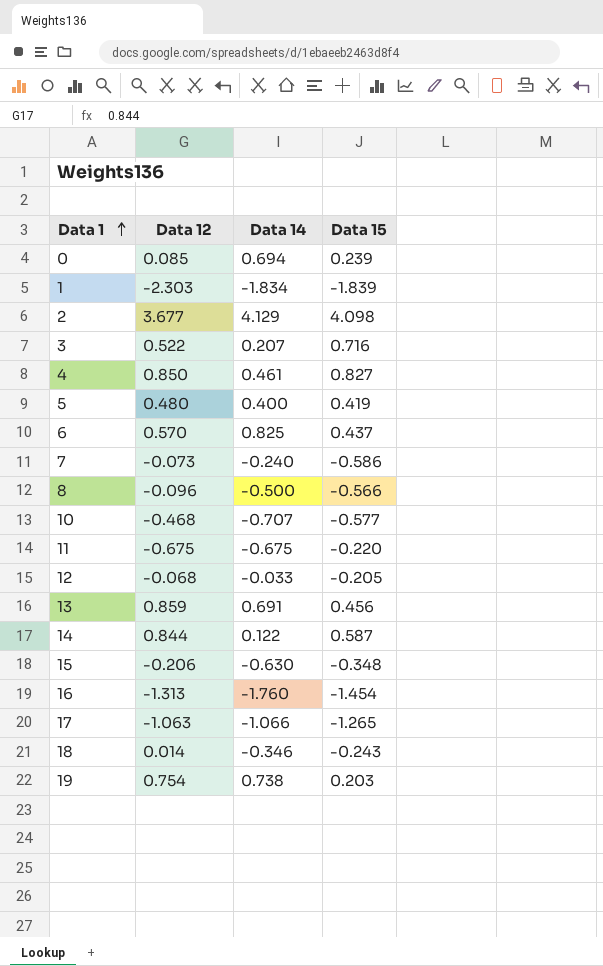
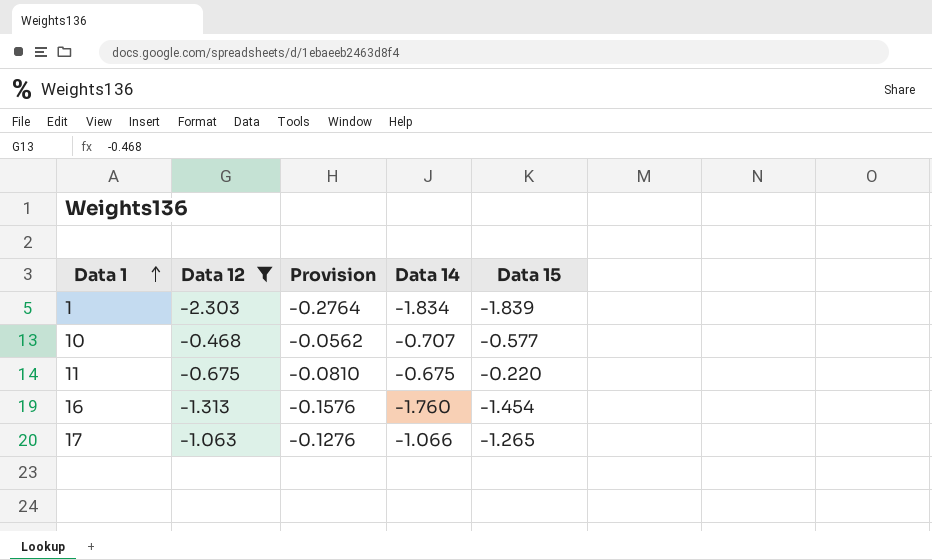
filter: none -> Data 12 <= -0.468
column Provision | formula: none -> [Data 12] * 0.12

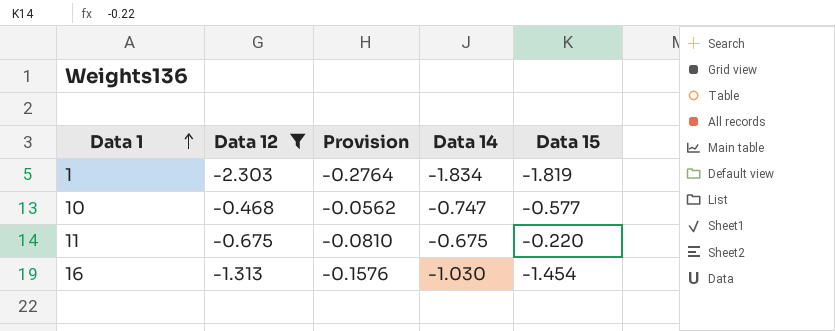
row 17: -1.063 | -0.1276 | -1.066 | -1.265 -> none
1 | Data 15: -1.839 -> -1.819
10 | Data 14: -0.707 -> -0.747
16 | Data 14: -1.760 -> -1.030

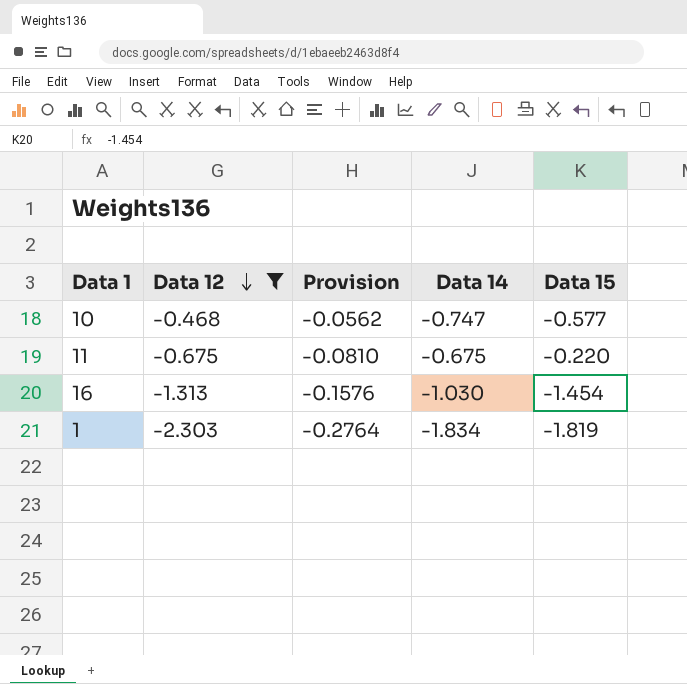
row order: Data 1 ascending -> Data 12 descending

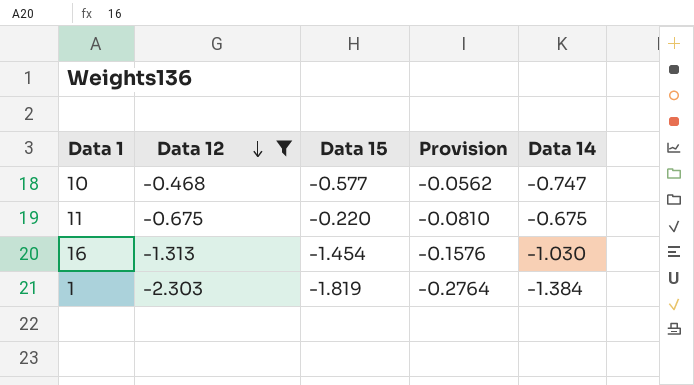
column Data 15 | position: 5 -> 3
1 | Data 14: -1.834 -> -1.384

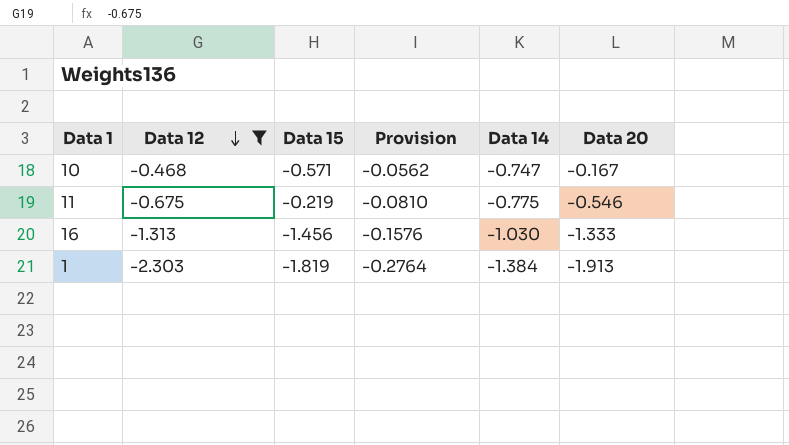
column Data 20 | position: none -> 6
10 | Data 15: -0.577 -> -0.571
11 | Data 15: -0.220 -> -0.219
11 | Data 14: -0.675 -> -0.775
16 | Data 15: -1.454 -> -1.456

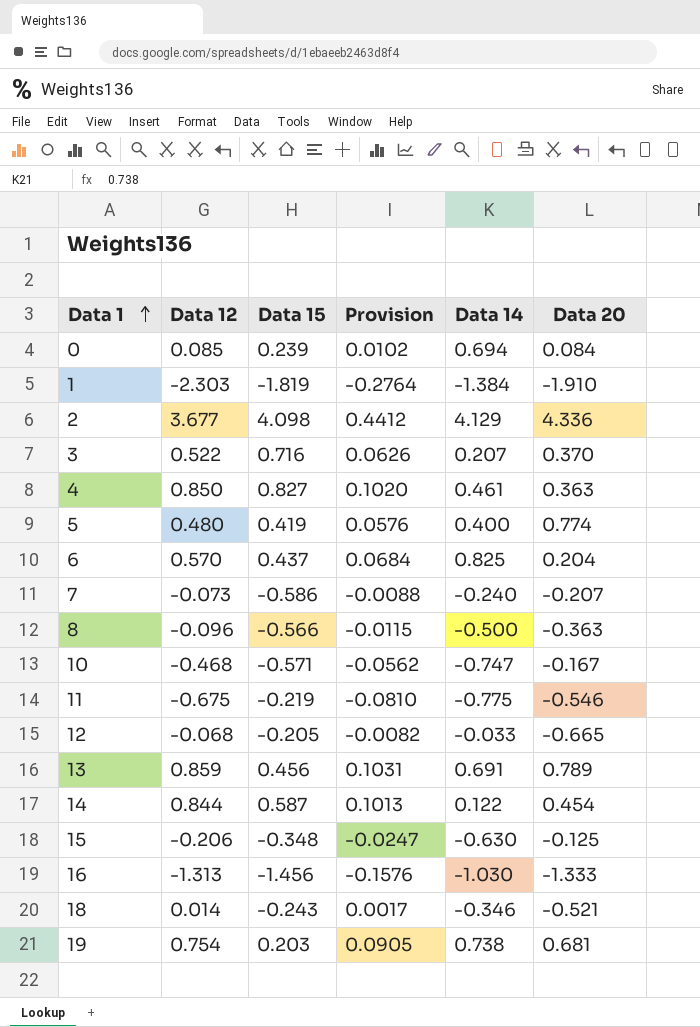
filter: Data 12 <= -0.468 -> none
row order: Data 12 descending -> Data 1 ascending
1 | Data 20: -1.913 -> -1.910

